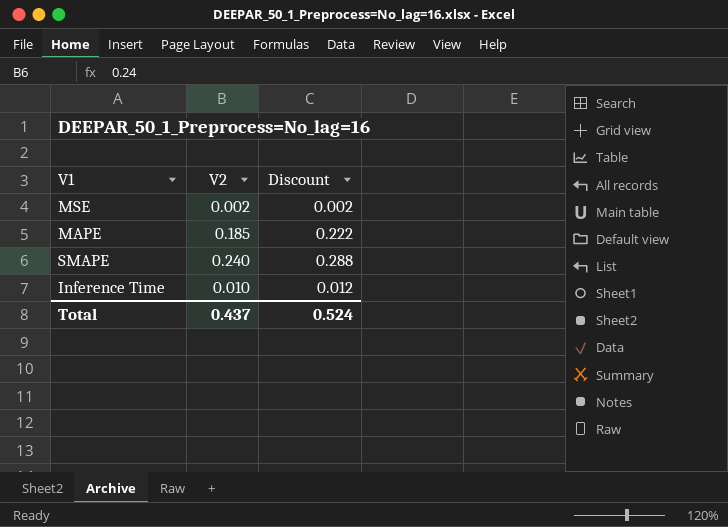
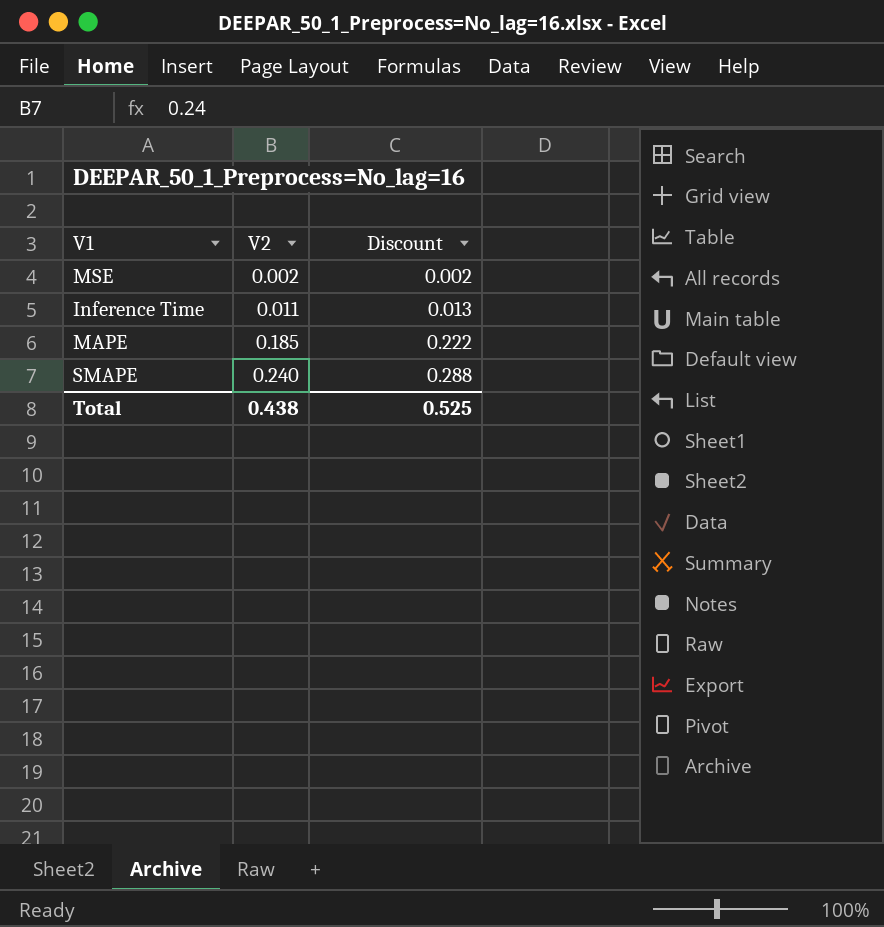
row order: none -> V2 ascending
Inference Time | V2: 0.010 -> 0.011
Inference Time | Discount: 0.012 -> 0.013
Total | V2: 0.437 -> 0.438
Total | Discount: 0.524 -> 0.525

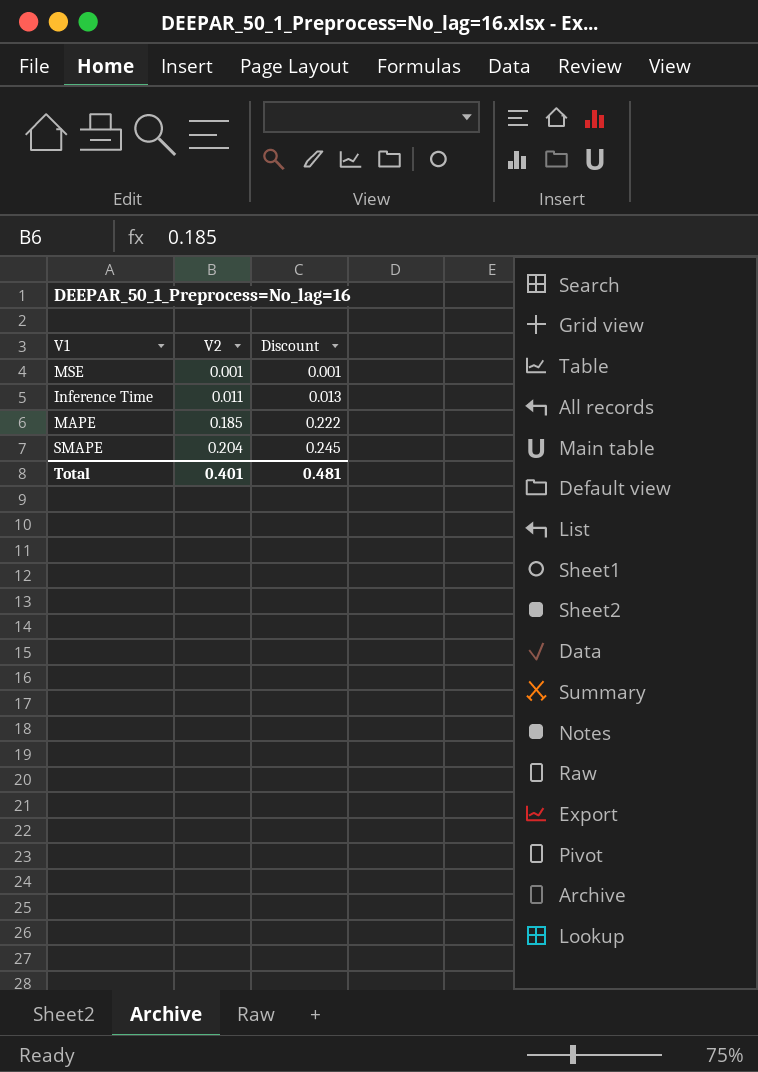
MSE | V2: 0.002 -> 0.001
MSE | Discount: 0.002 -> 0.001
SMAPE | V2: 0.240 -> 0.204
SMAPE | Discount: 0.288 -> 0.245
Total | V2: 0.438 -> 0.401
Total | Discount: 0.525 -> 0.481

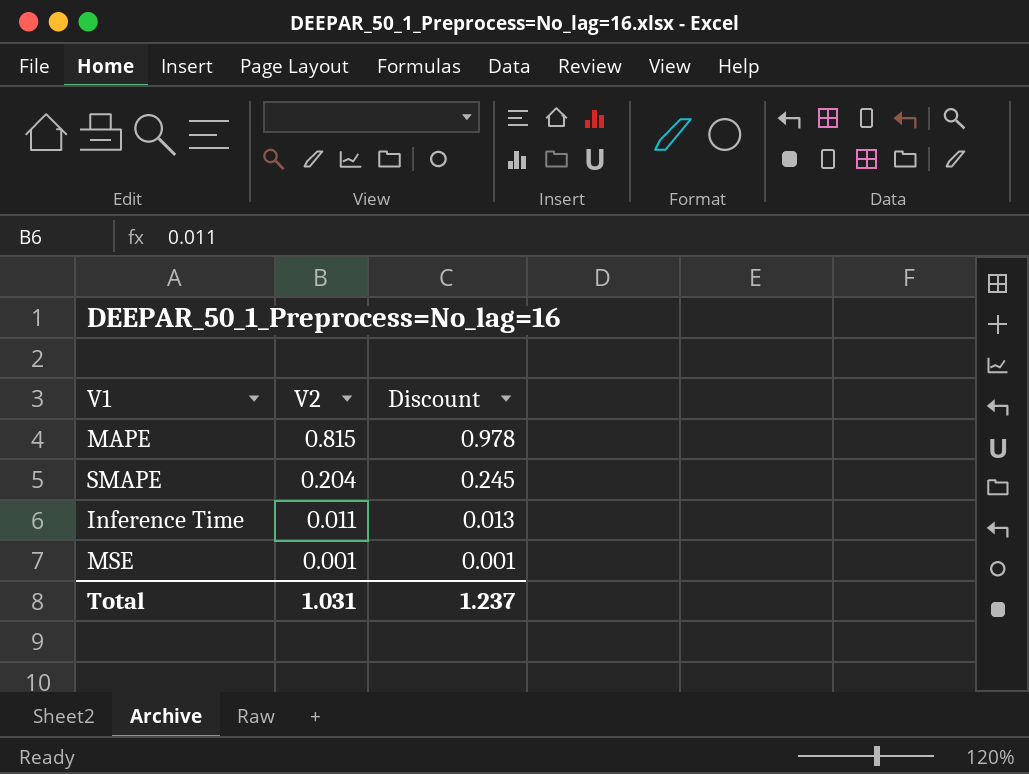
row order: V2 ascending -> V2 descending
MAPE | V2: 0.185 -> 0.815
MAPE | Discount: 0.222 -> 0.978
Total | V2: 0.401 -> 1.031
Total | Discount: 0.481 -> 1.237

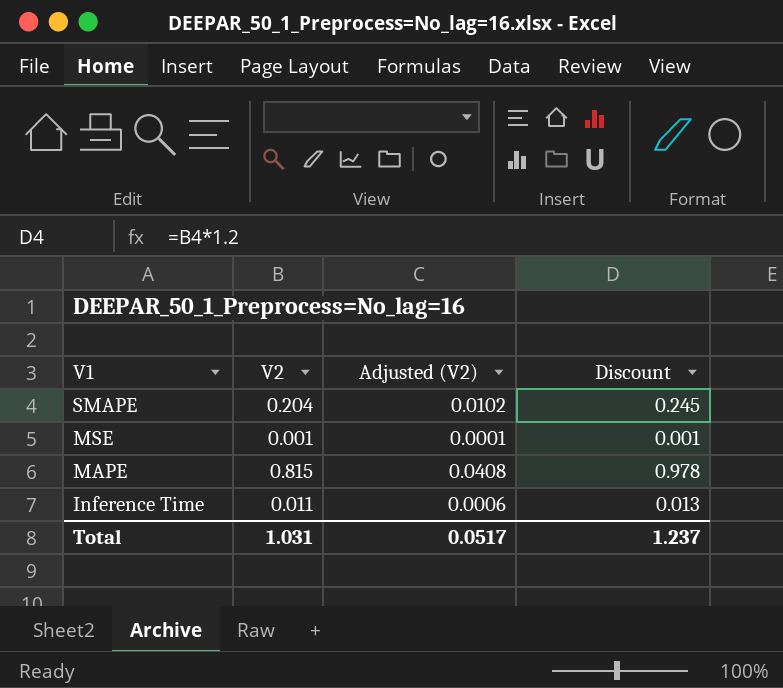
row order: V2 descending -> V1 descending
column Adjusted (V2) | formula: none -> [V2] * 0.05

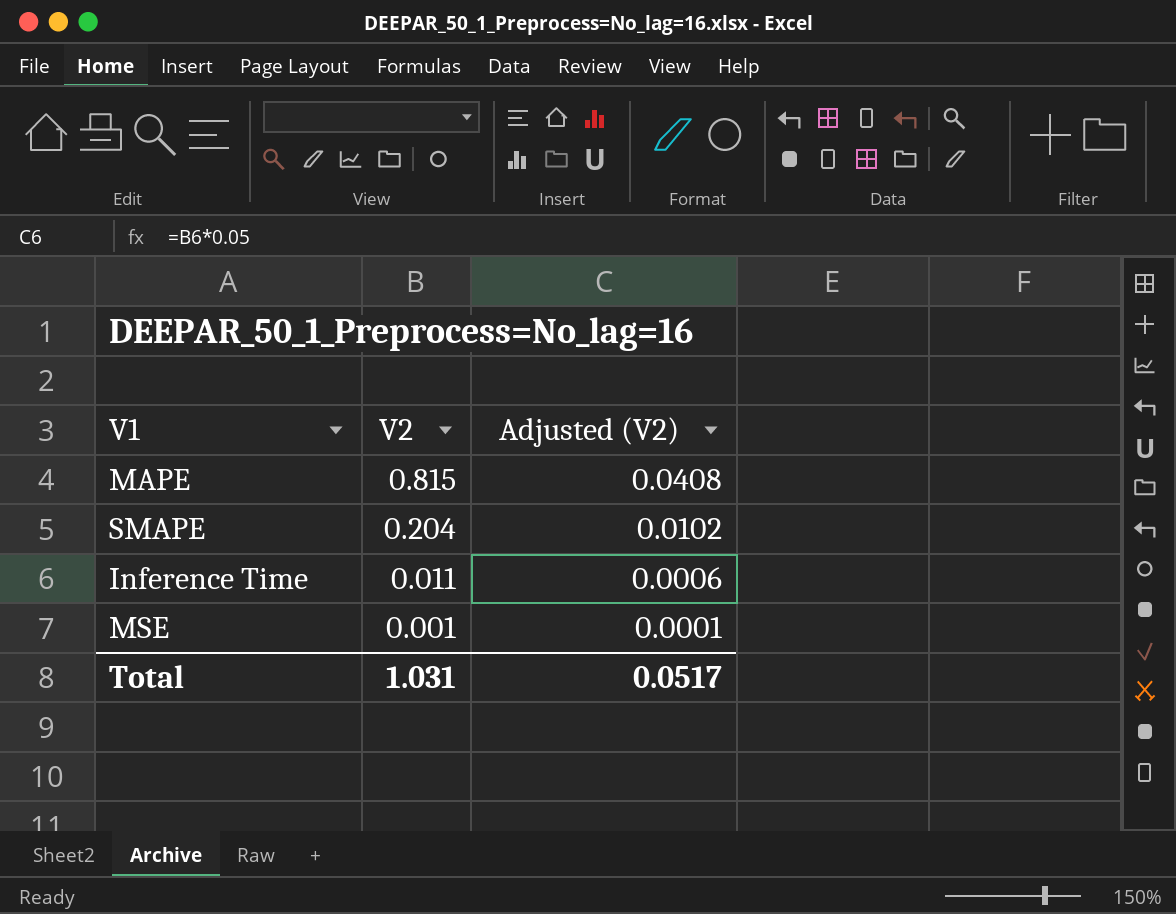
row order: V1 descending -> V2 descending
column Discount | formula: [V2] * 1.2 -> none

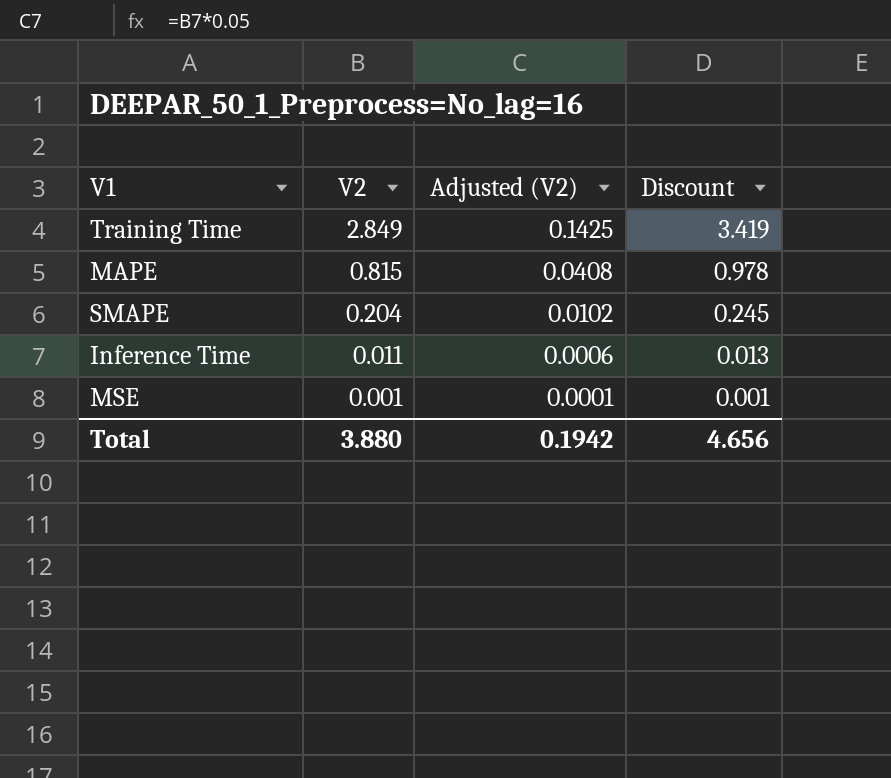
column Discount | formula: none -> [V2] * 1.2
row Training Time: none -> 2.849 | 0.1425 | 3.419
Total | V2: 1.031 -> 3.880
Total | Adjusted (V2): 0.0517 -> 0.1942

